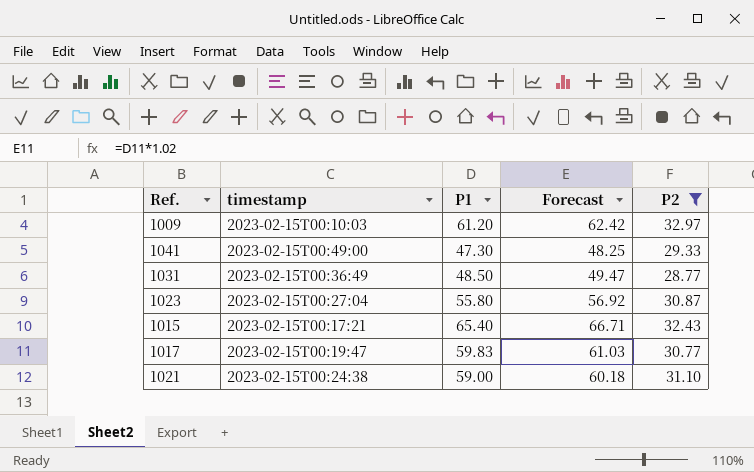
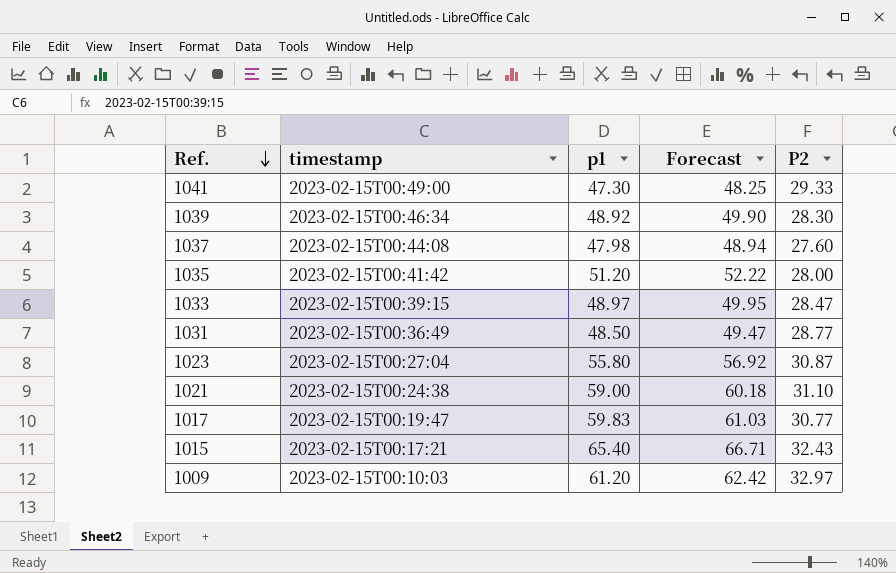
filter: P2 >= 28.77 -> none
row order: none -> Ref. descending
column name: P1 -> p1

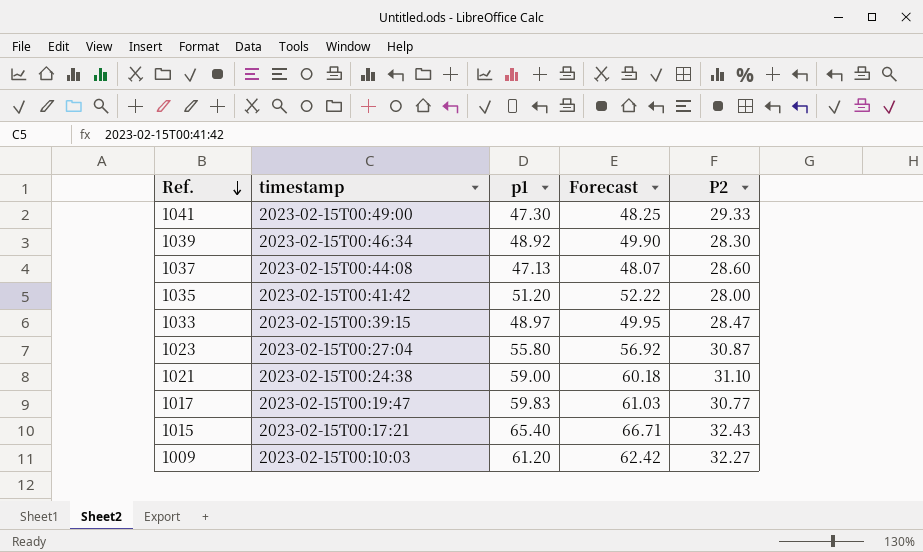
row 1031: 2023-02-15T00:36:49 | 48.50 | 49.47 | 28.77 -> none
1037 | p1: 47.98 -> 47.13
1037 | Forecast: 48.94 -> 48.07
1037 | P2: 27.60 -> 28.60
1009 | P2: 32.97 -> 32.27

